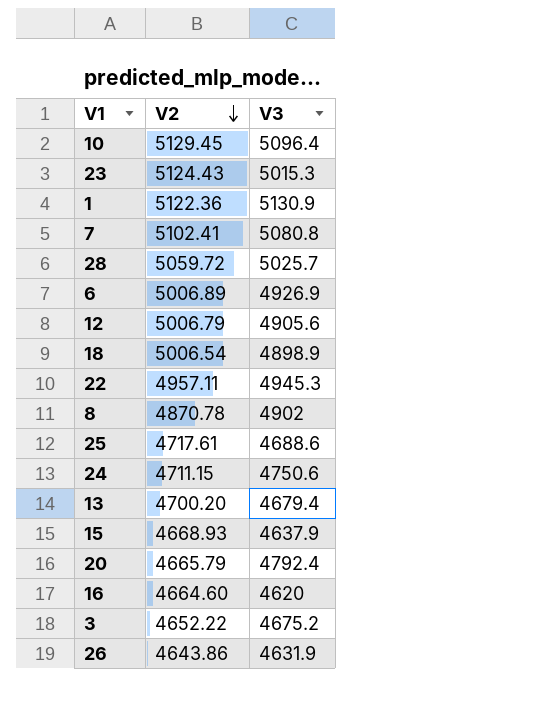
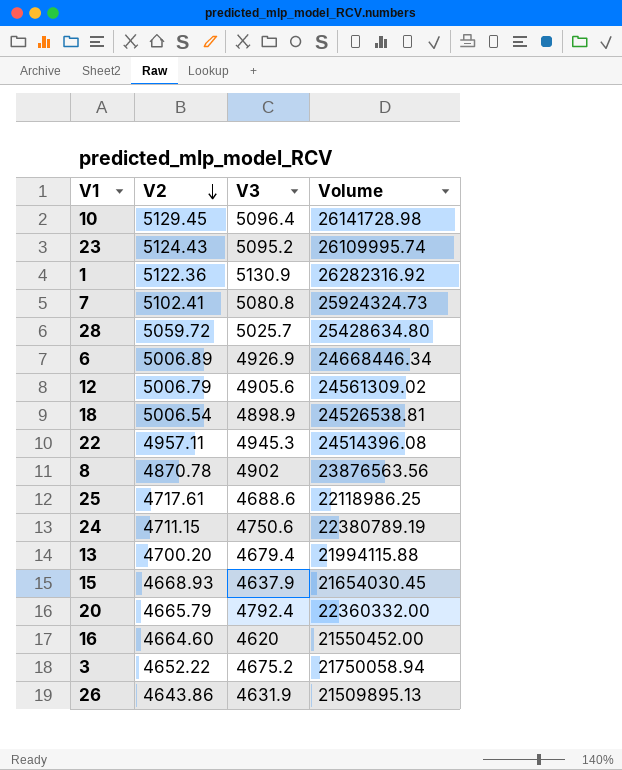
column Volume | formula: none -> [V2] * [V3]
23 | V3: 5015.3 -> 5095.2

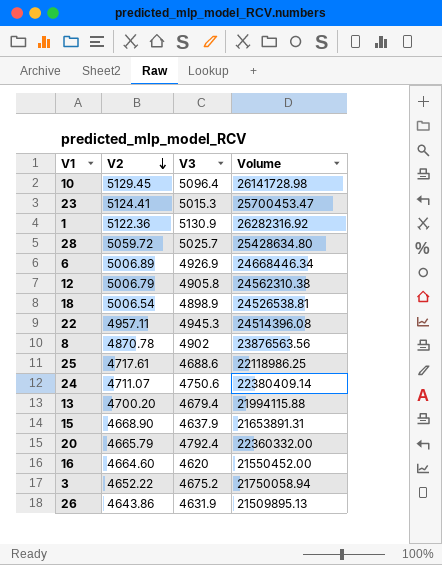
row 7: 5102.41 | 5080.8 | 25924324.73 -> none
23 | V2: 5124.43 -> 5124.41
23 | V3: 5095.2 -> 5015.3
23 | Volume: 26109995.74 -> 25700453.47
12 | V3: 4905.6 -> 4905.8
12 | Volume: 24561309.02 -> 24562310.38
24 | V2: 4711.15 -> 4711.07
24 | Volume: 22380789.19 -> 22380409.14
15 | V2: 4668.93 -> 4668.90
15 | Volume: 21654030.45 -> 21653891.31

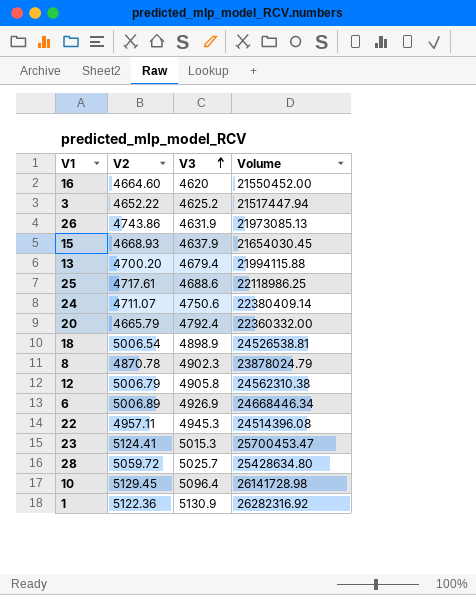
row order: V2 descending -> V3 ascending
3 | V3: 4675.2 -> 4625.2
3 | Volume: 21750058.94 -> 21517447.94
26 | V2: 4643.86 -> 4743.86
26 | Volume: 21509895.13 -> 21973085.13
15 | V2: 4668.90 -> 4668.93
15 | Volume: 21653891.31 -> 21654030.45
8 | V3: 4902 -> 4902.3
8 | Volume: 23876563.56 -> 23878024.79

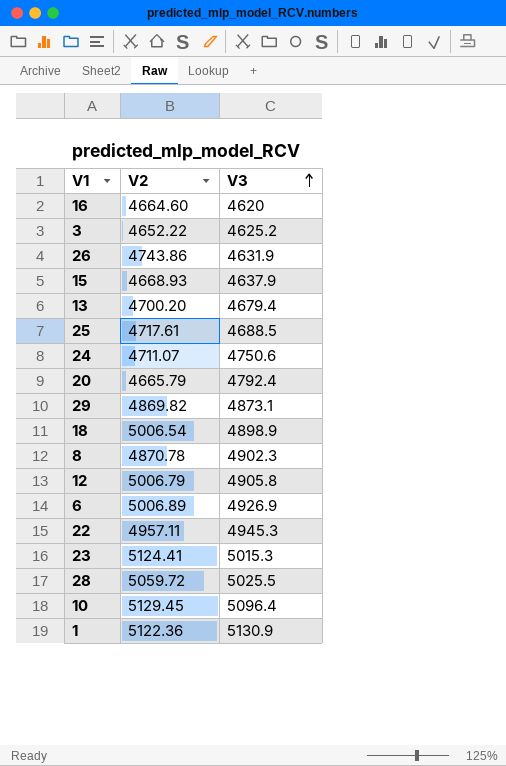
column Volume | formula: [V2] * [V3] -> none
25 | V3: 4688.6 -> 4688.5
row 29: none -> 4869.82 | 4873.1
28 | V3: 5025.7 -> 5025.5

